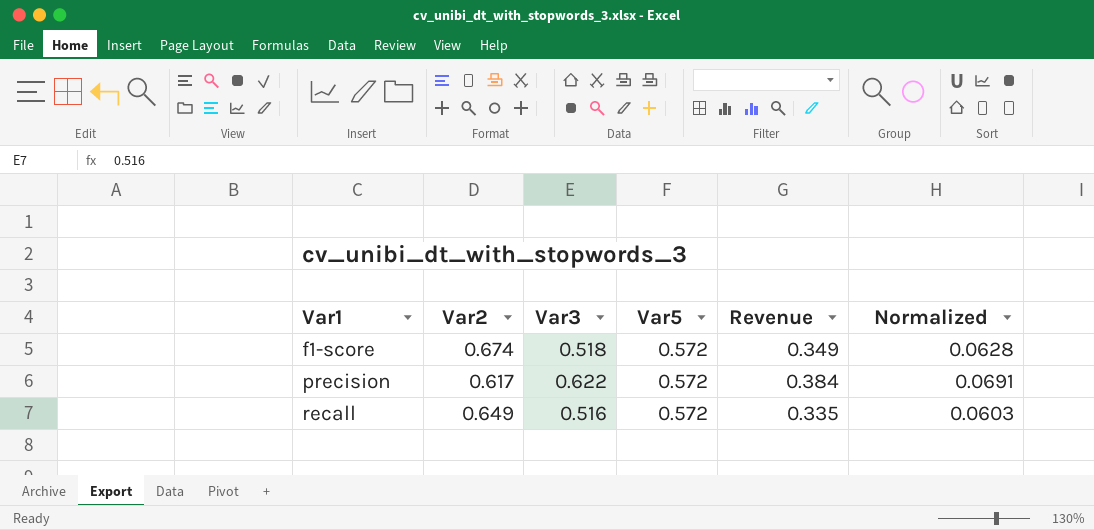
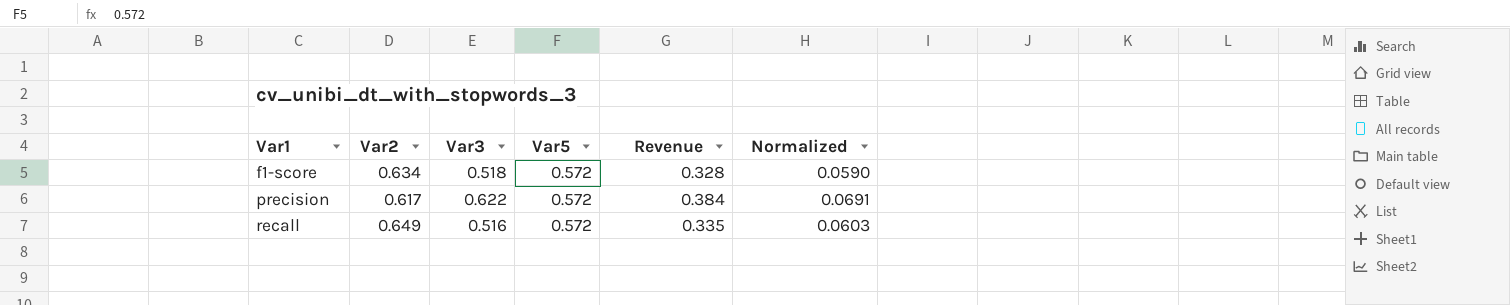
f1-score | Var2: 0.674 -> 0.634
f1-score | Revenue: 0.349 -> 0.328
f1-score | Normalized: 0.0628 -> 0.0590

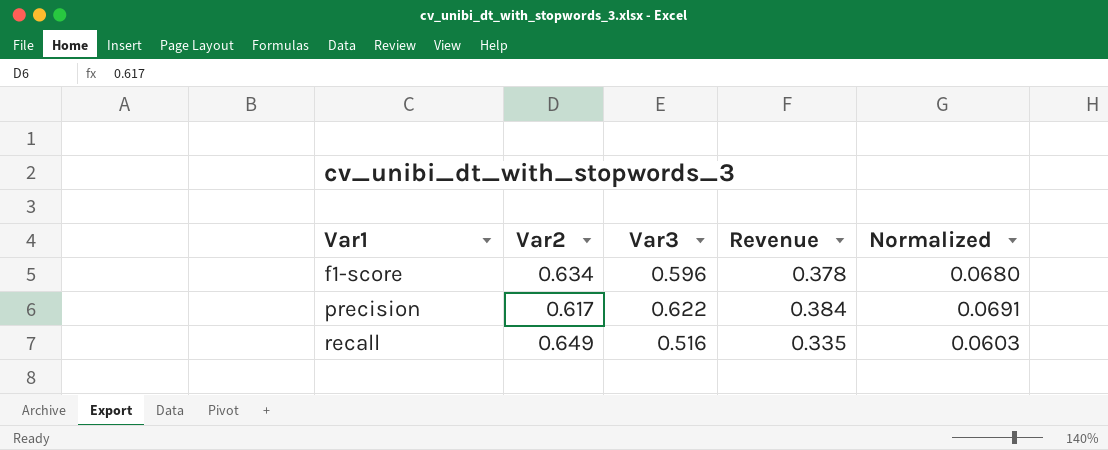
column Var5 | position: 4 -> none
f1-score | Var3: 0.518 -> 0.596
f1-score | Revenue: 0.328 -> 0.378
f1-score | Normalized: 0.0590 -> 0.0680

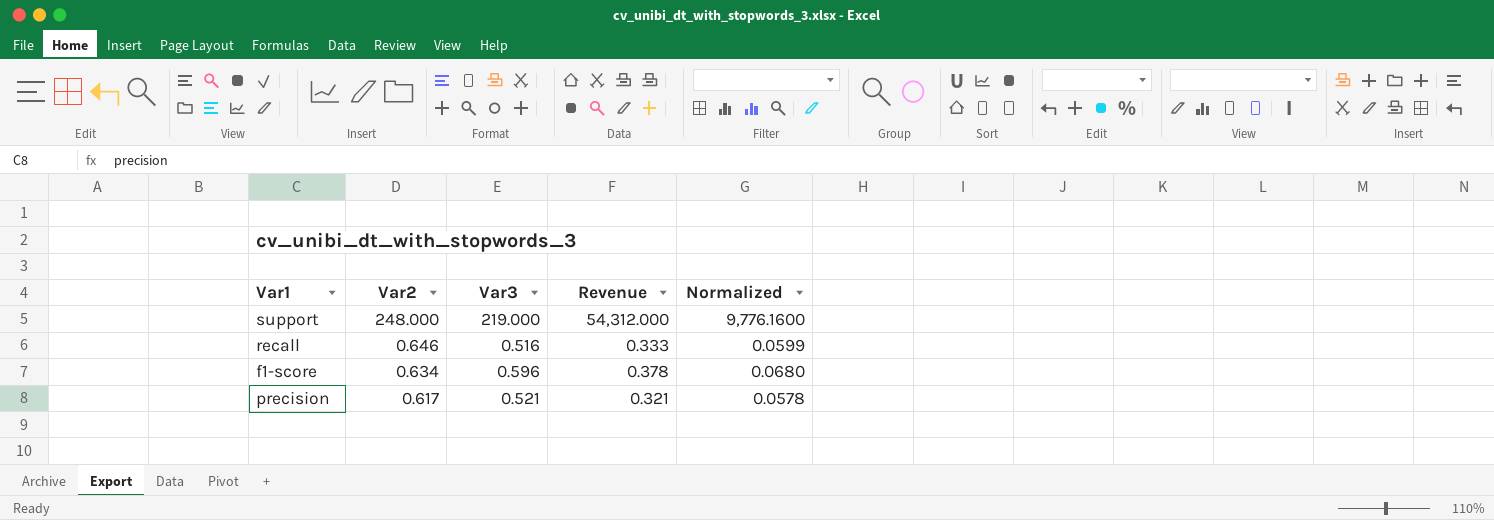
row order: Var1 ascending -> Var2 descending
row support: none -> 248.000 | 219.000 | 54,312.000 | 9,776.1600
recall | Var2: 0.649 -> 0.646
recall | Revenue: 0.335 -> 0.333
recall | Normalized: 0.0603 -> 0.0599
precision | Var3: 0.622 -> 0.521
precision | Revenue: 0.384 -> 0.321
precision | Normalized: 0.0691 -> 0.0578

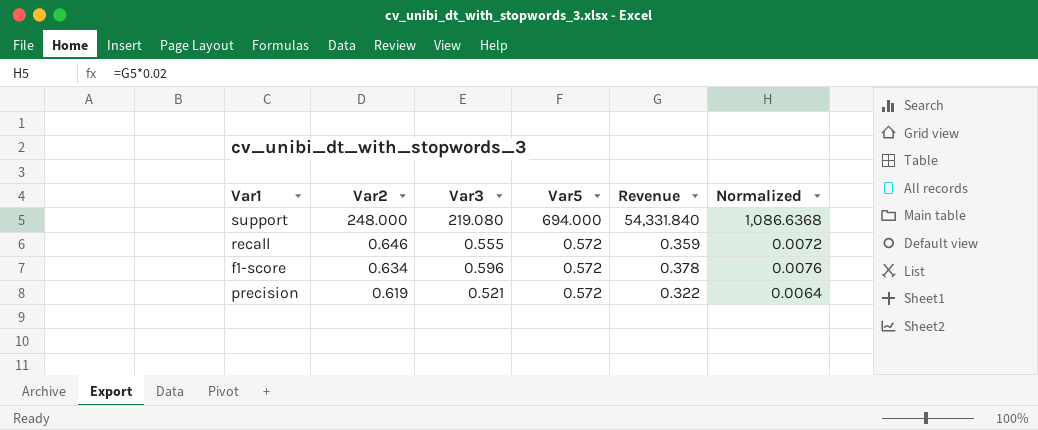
column Var5 | position: none -> 4
column Normalized | formula: [Revenue] * 0.18 -> [Revenue] * 0.02
support | Var3: 219.000 -> 219.080
support | Revenue: 54,312.000 -> 54,331.840
recall | Var3: 0.516 -> 0.555
recall | Revenue: 0.333 -> 0.359
precision | Var2: 0.617 -> 0.619
precision | Revenue: 0.321 -> 0.322

